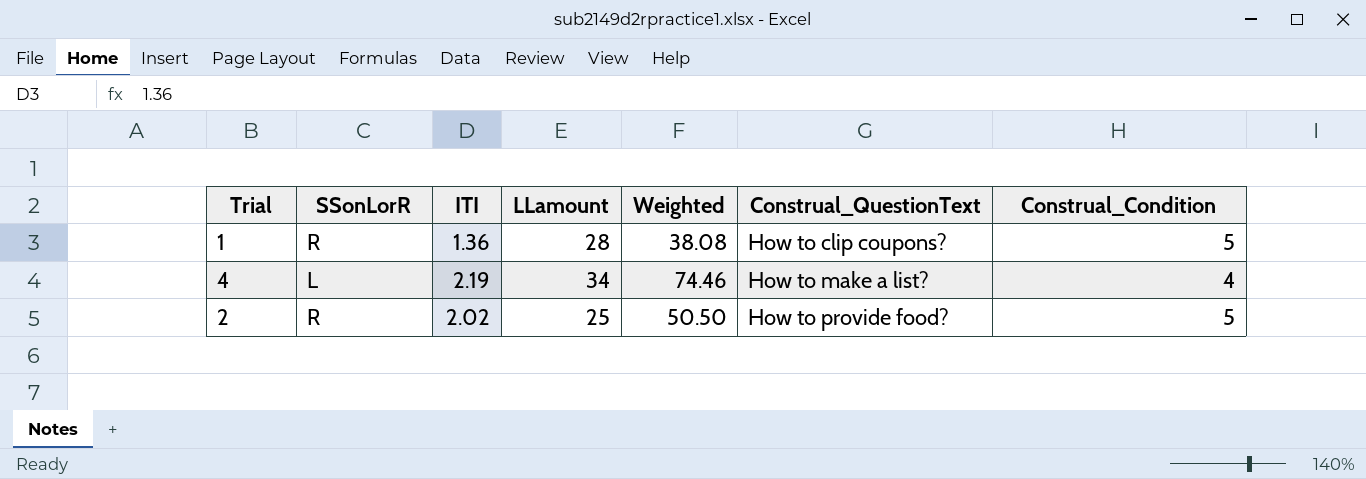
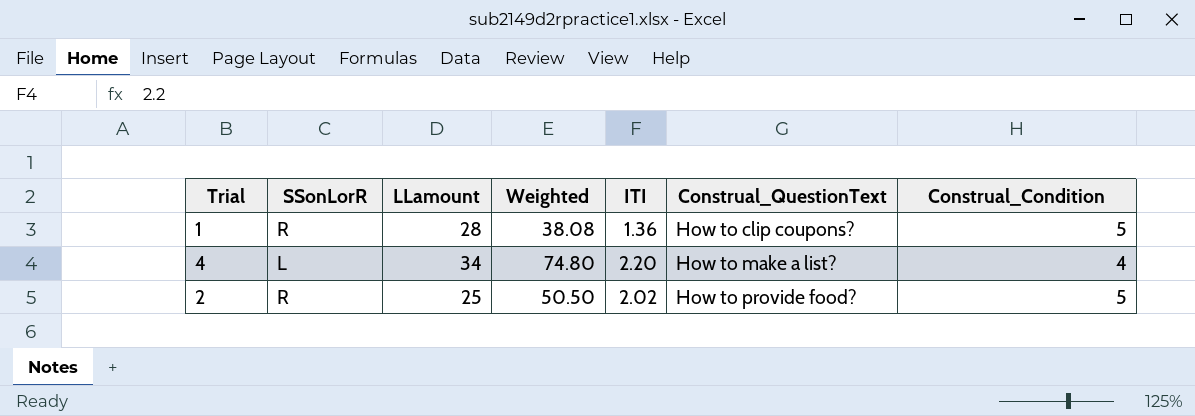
column ITI | position: 3 -> 5
4 | Weighted: 74.46 -> 74.80
4 | ITI: 2.19 -> 2.20

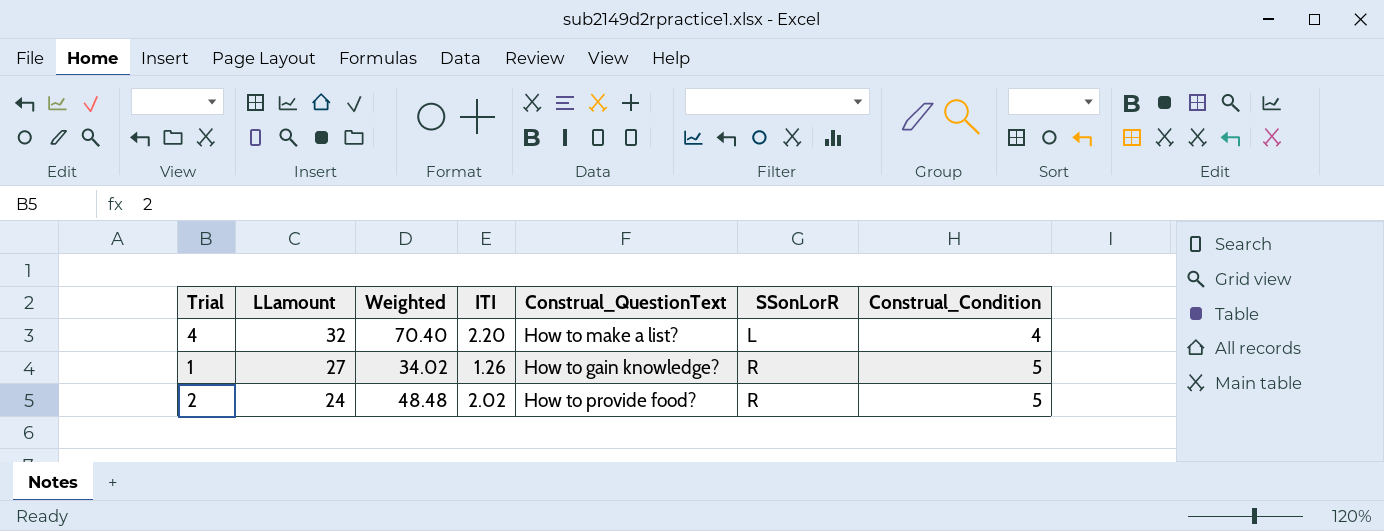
row order: Construal_QuestionText ascending -> LLamount descending
column SSonLorR | position: 2 -> 6
4 | LLamount: 34 -> 32
4 | Weighted: 74.80 -> 70.40
1 | LLamount: 28 -> 27
1 | Weighted: 38.08 -> 34.02
1 | ITI: 1.36 -> 1.26
1 | Construal_QuestionText: How to clip coupons? -> How to gain knowledge?
2 | LLamount: 25 -> 24
2 | Weighted: 50.50 -> 48.48

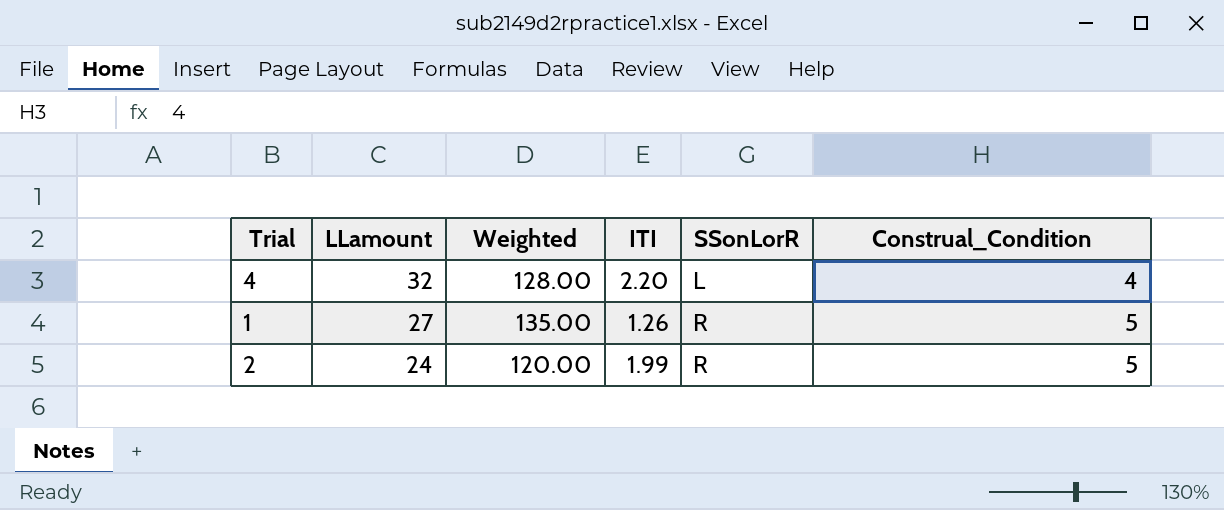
column Construal_QuestionText | position: 5 -> none
column Weighted | formula: [LLamount] * [ITI] -> [LLamount] * [Construal_Condition]
2 | ITI: 2.02 -> 1.99

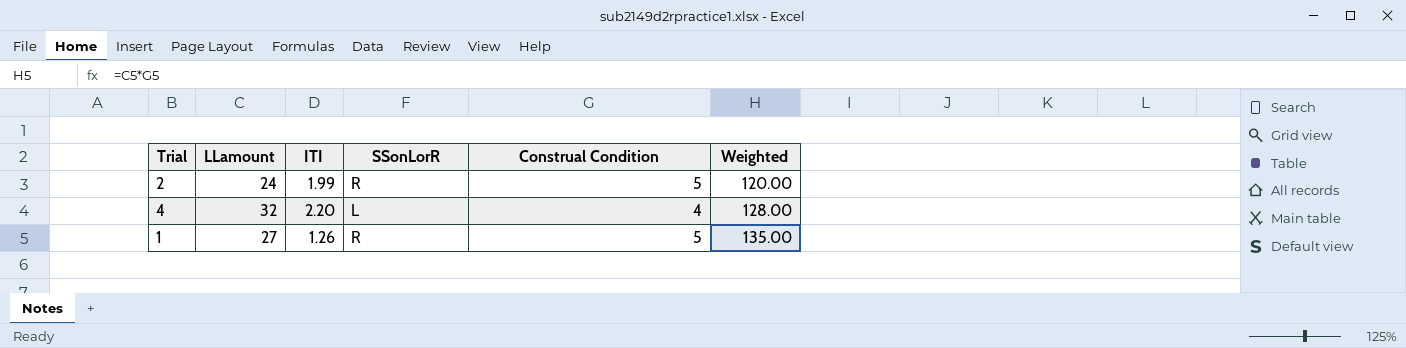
row order: LLamount descending -> Weighted ascending
column name: Construal_Condition -> Construal Condition
column Weighted | position: 3 -> 6

